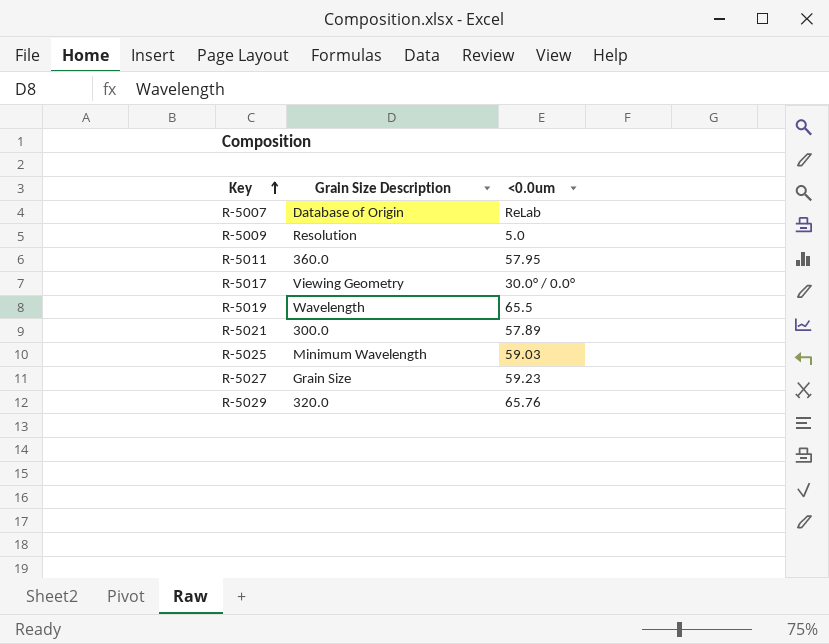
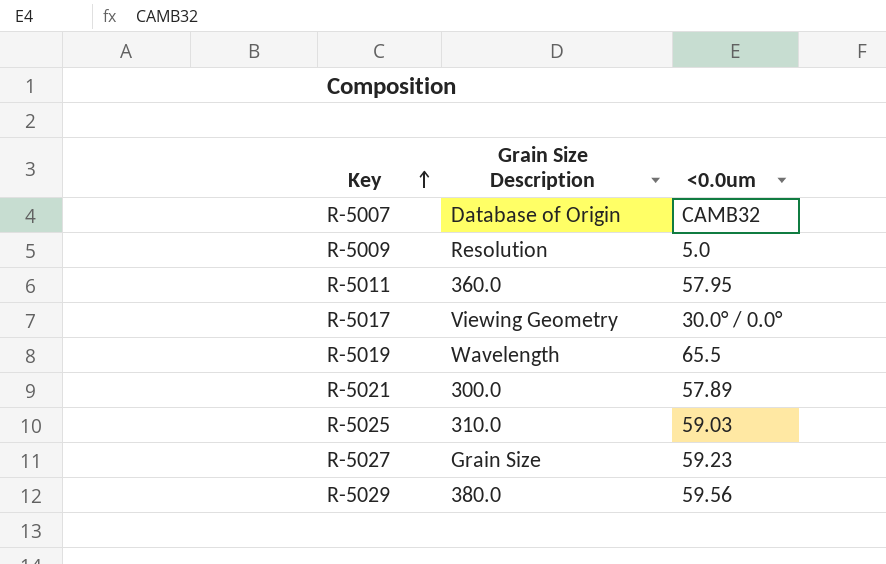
R-5007 | <0.0um: ReLab -> CAMB32
R-5025 | Grain Size Description: Minimum Wavelength -> 310.0
R-5029 | Grain Size Description: 320.0 -> 380.0
R-5029 | <0.0um: 65.76 -> 59.56

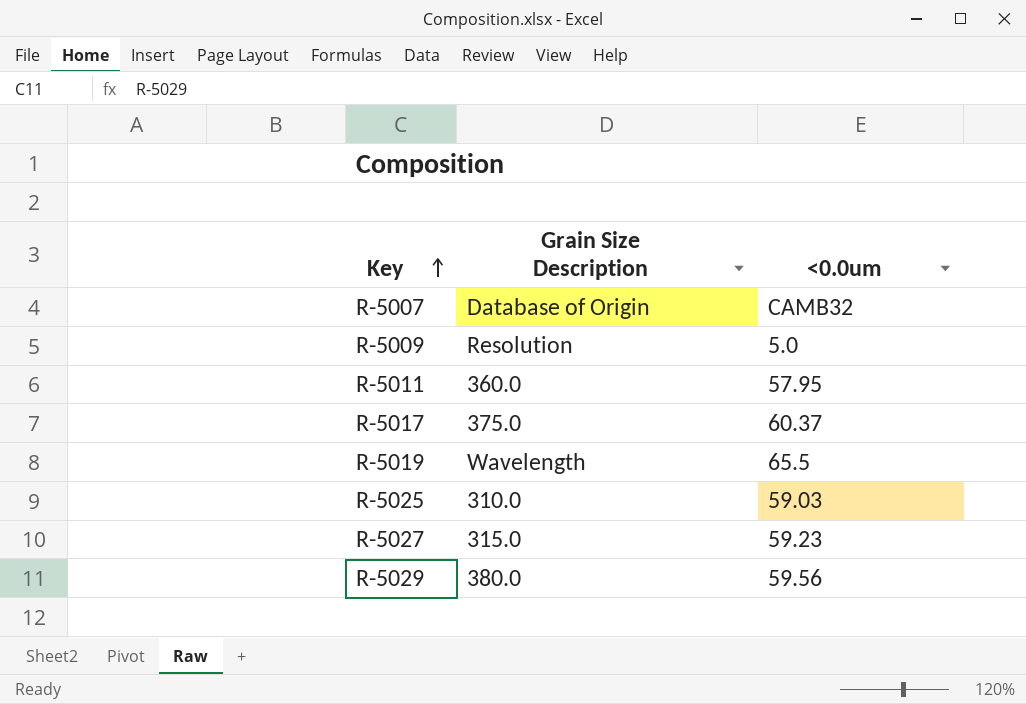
row R-5021: 300.0 | 57.89 -> none
R-5017 | Grain Size Description: Viewing Geometry -> 375.0
R-5017 | <0.0um: 30.0° / 0.0° -> 60.37
R-5027 | Grain Size Description: Grain Size -> 315.0

